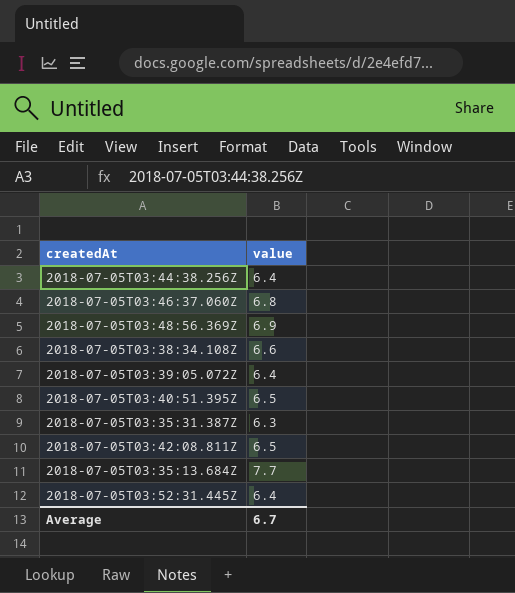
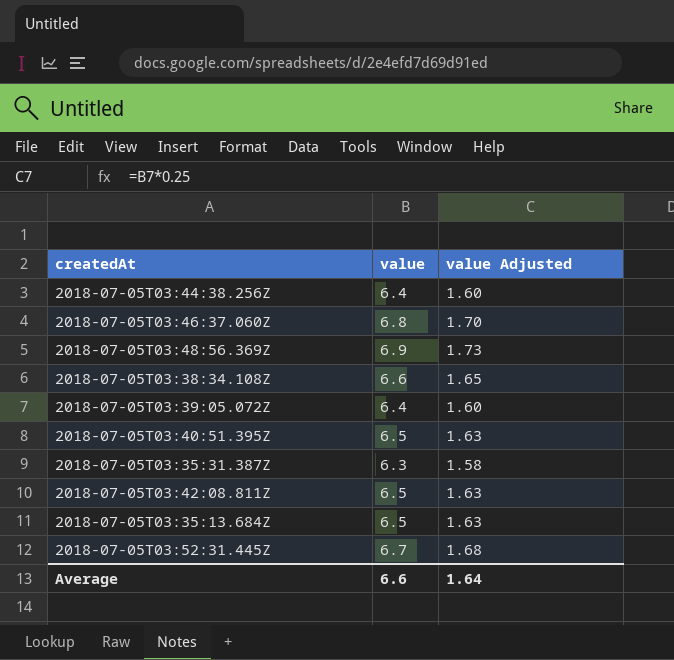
column value Adjusted | formula: none -> [value] * 0.25
2018-07-05T03:35:13.684Z | value: 7.7 -> 6.5
2018-07-05T03:52:31.445Z | value: 6.4 -> 6.7
Average | value: 6.7 -> 6.6

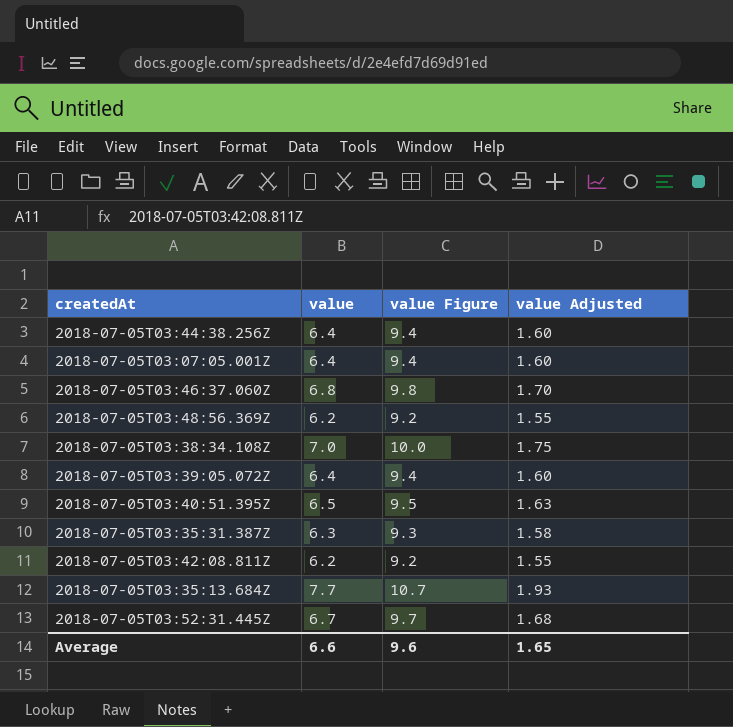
column value Figure | formula: none -> [value] + 3
row 2018-07-05T03:07:05.001Z: none -> 6.4 | 9.4 | 1.60
2018-07-05T03:48:56.369Z | value: 6.9 -> 6.2
2018-07-05T03:48:56.369Z | value Adjusted: 1.73 -> 1.55
2018-07-05T03:38:34.108Z | value: 6.6 -> 7.0
2018-07-05T03:38:34.108Z | value Adjusted: 1.65 -> 1.75
2018-07-05T03:42:08.811Z | value: 6.5 -> 6.2
2018-07-05T03:42:08.811Z | value Adjusted: 1.63 -> 1.55
2018-07-05T03:35:13.684Z | value: 6.5 -> 7.7
2018-07-05T03:35:13.684Z | value Adjusted: 1.63 -> 1.93
Average | value Adjusted: 1.64 -> 1.65

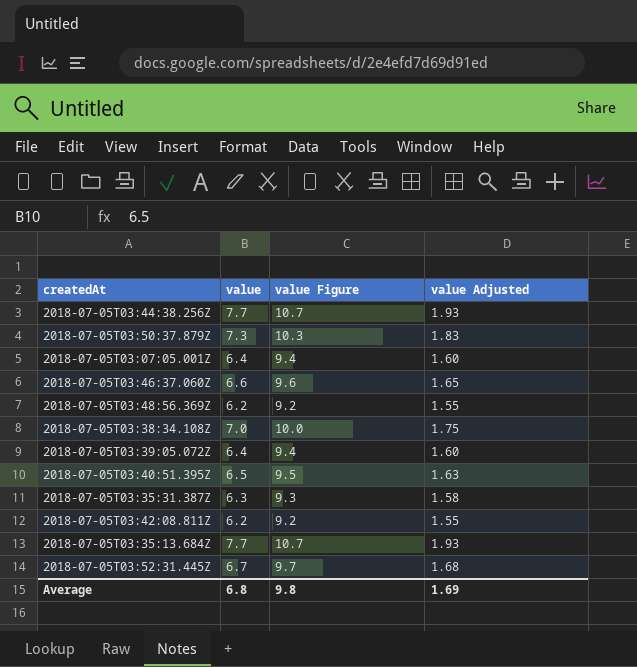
2018-07-05T03:44:38.256Z | value: 6.4 -> 7.7
2018-07-05T03:44:38.256Z | value Figure: 9.4 -> 10.7
2018-07-05T03:44:38.256Z | value Adjusted: 1.60 -> 1.93
row 2018-07-05T03:50:37.879Z: none -> 7.3 | 10.3 | 1.83
2018-07-05T03:46:37.060Z | value: 6.8 -> 6.6
2018-07-05T03:46:37.060Z | value Figure: 9.8 -> 9.6
2018-07-05T03:46:37.060Z | value Adjusted: 1.70 -> 1.65
Average | value: 6.6 -> 6.8
Average | value Figure: 9.6 -> 9.8
Average | value Adjusted: 1.65 -> 1.69

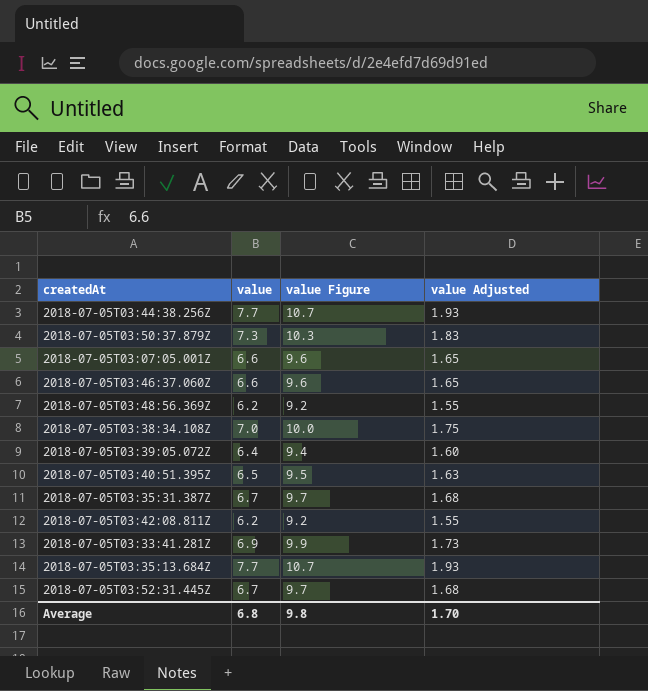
2018-07-05T03:07:05.001Z | value: 6.4 -> 6.6
2018-07-05T03:07:05.001Z | value Figure: 9.4 -> 9.6
2018-07-05T03:07:05.001Z | value Adjusted: 1.60 -> 1.65
2018-07-05T03:35:31.387Z | value: 6.3 -> 6.7
2018-07-05T03:35:31.387Z | value Figure: 9.3 -> 9.7
2018-07-05T03:35:31.387Z | value Adjusted: 1.58 -> 1.68
row 2018-07-05T03:33:41.281Z: none -> 6.9 | 9.9 | 1.73
Average | value Adjusted: 1.69 -> 1.70

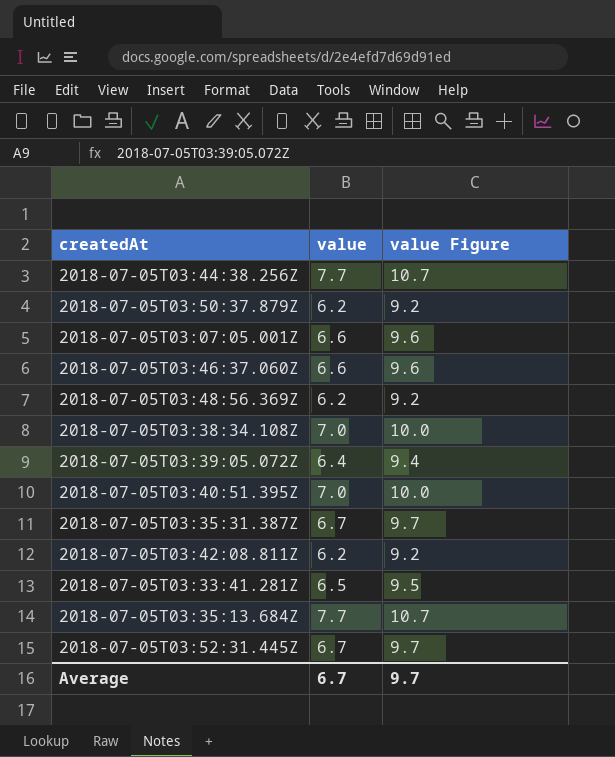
column value Adjusted | formula: [value] * 0.25 -> none
2018-07-05T03:50:37.879Z | value: 7.3 -> 6.2
2018-07-05T03:50:37.879Z | value Figure: 10.3 -> 9.2
2018-07-05T03:40:51.395Z | value: 6.5 -> 7.0
2018-07-05T03:40:51.395Z | value Figure: 9.5 -> 10.0
2018-07-05T03:33:41.281Z | value: 6.9 -> 6.5
2018-07-05T03:33:41.281Z | value Figure: 9.9 -> 9.5
Average | value: 6.8 -> 6.7
Average | value Figure: 9.8 -> 9.7

